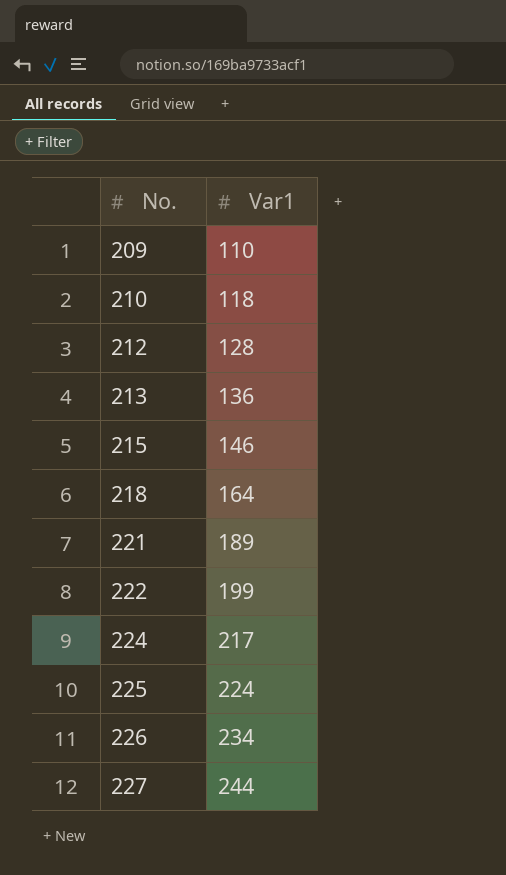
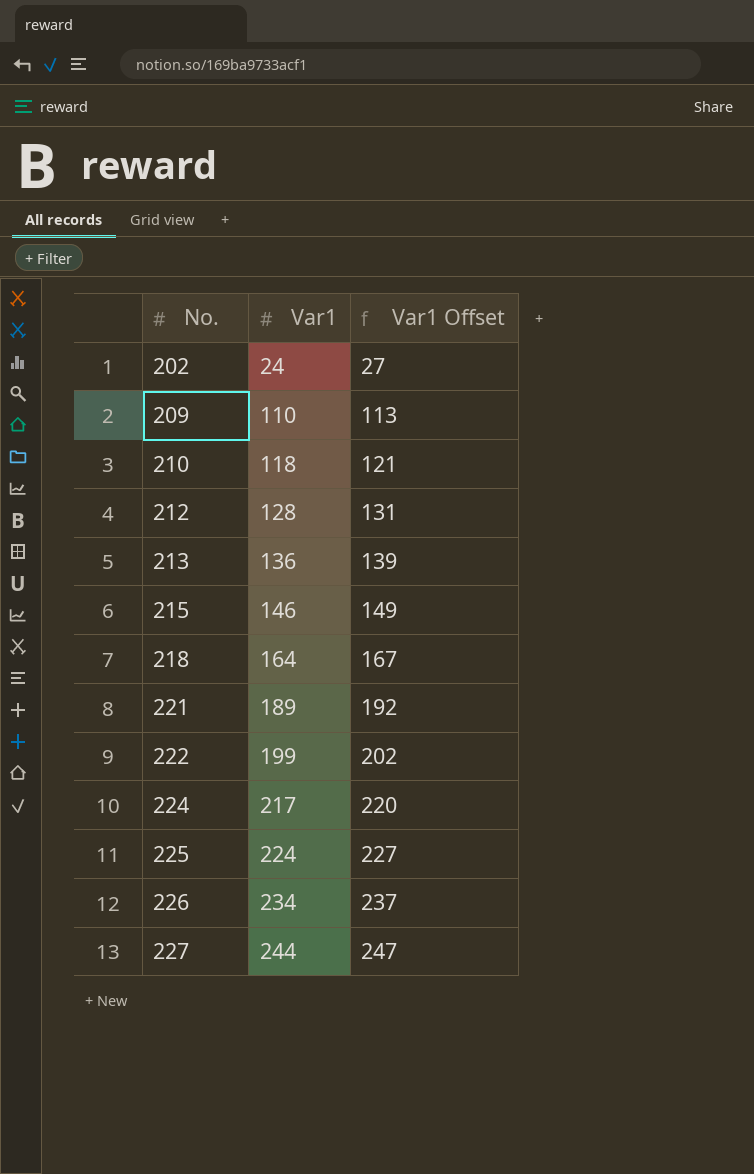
column Var1 Offset | formula: none -> [Var1] + 3
row 202: none -> 24 | 27

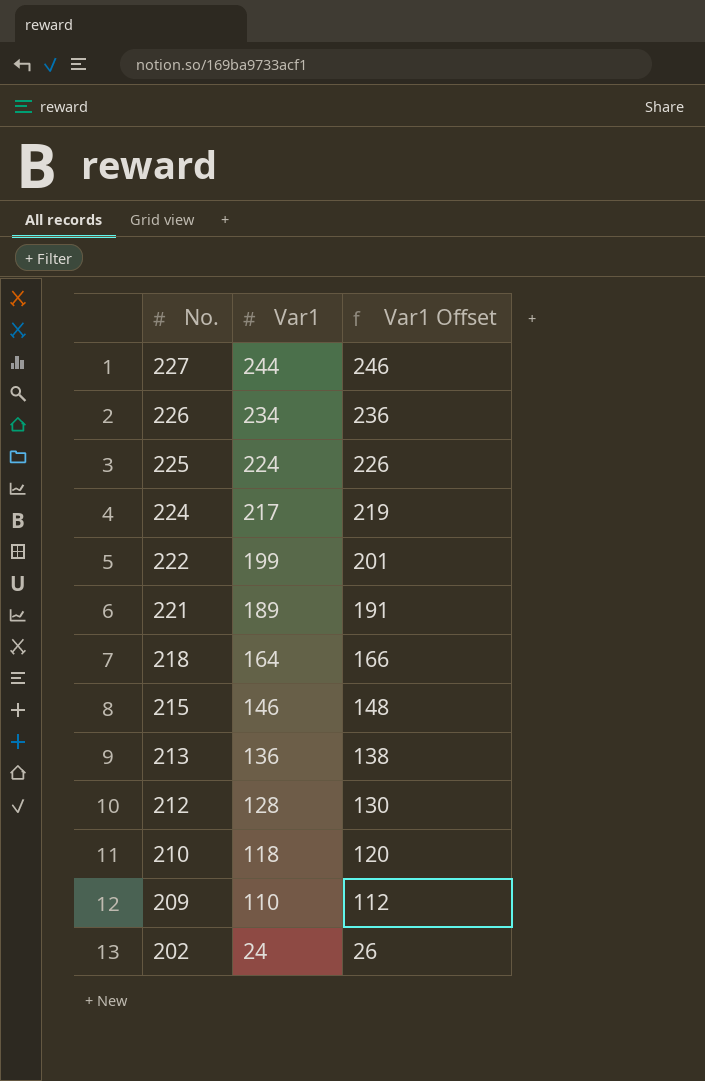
row order: No. ascending -> No. descending
column Var1 Offset | formula: [Var1] + 3 -> [Var1] + 2

